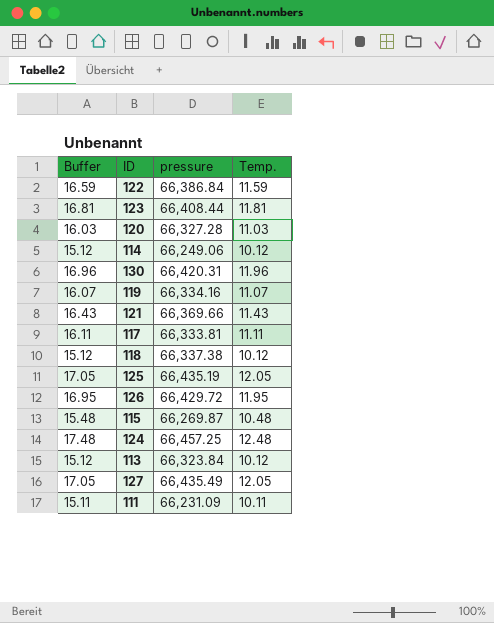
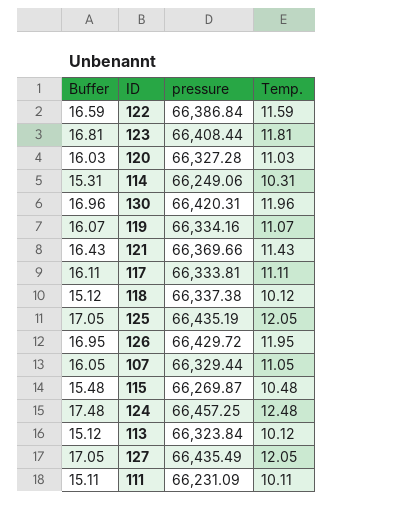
114 | Buffer: 15.12 -> 15.31
114 | Temp.: 10.12 -> 10.31
row 107: none -> 16.05 | 66,329.44 | 11.05

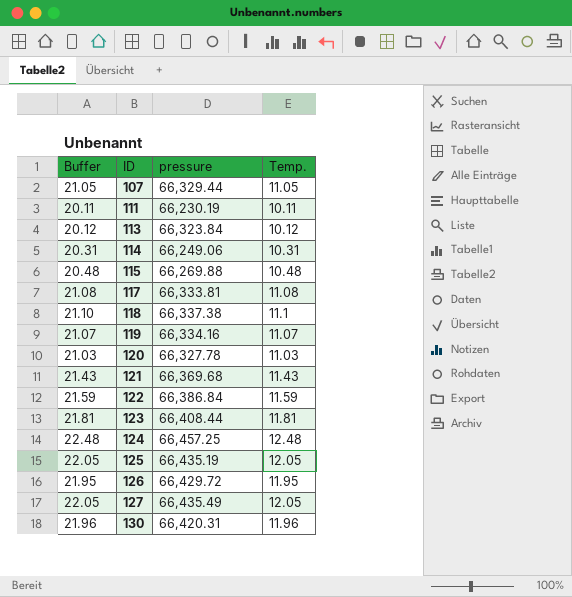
row order: none -> ID ascending
column Buffer | formula: [Temp.] + 5 -> [Temp.] + 10
111 | pressure: 66,231.09 -> 66,230.19
115 | pressure: 66,269.87 -> 66,269.88
117 | Temp.: 11.11 -> 11.08
118 | Temp.: 10.12 -> 11.1
120 | pressure: 66,327.28 -> 66,327.78
121 | pressure: 66,369.66 -> 66,369.68

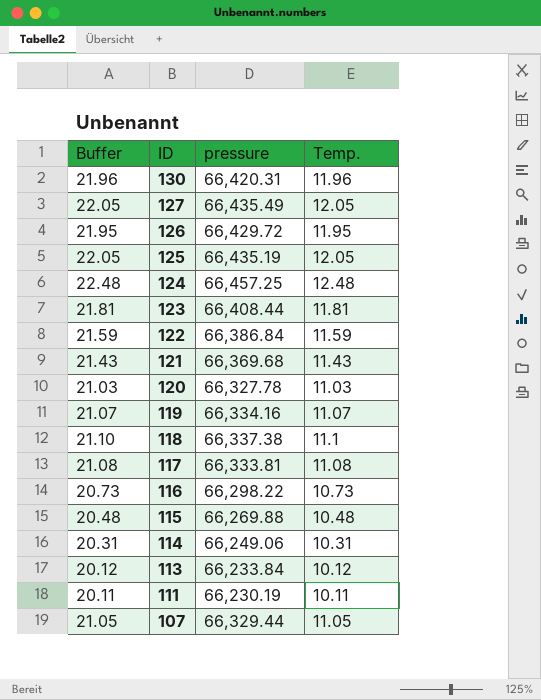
row order: ID ascending -> ID descending
row 116: none -> 20.73 | 66,298.22 | 10.73
113 | pressure: 66,323.84 -> 66,233.84

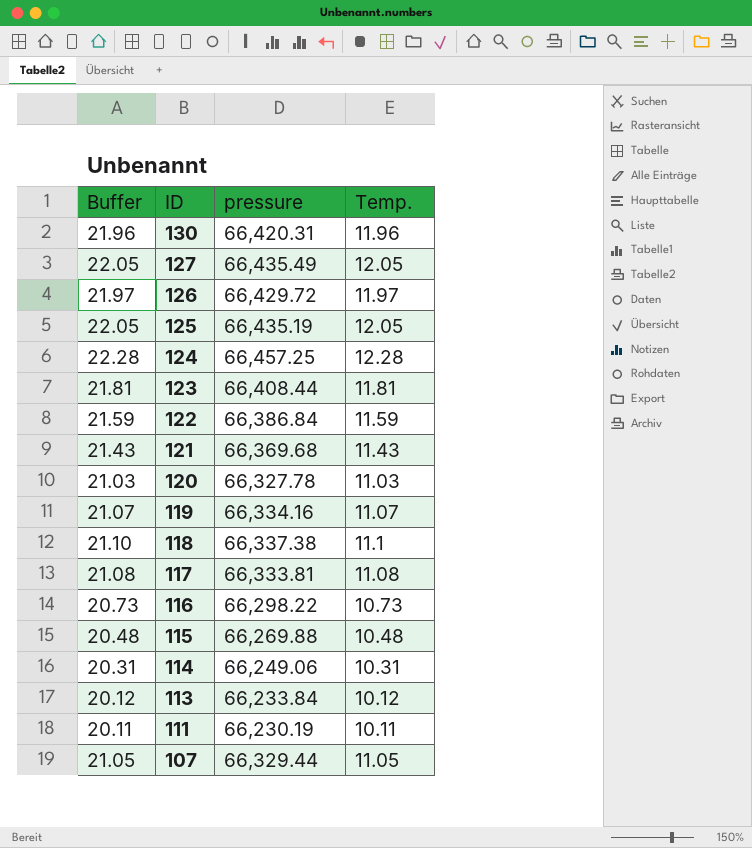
126 | Buffer: 21.95 -> 21.97
126 | Temp.: 11.95 -> 11.97
124 | Buffer: 22.48 -> 22.28
124 | Temp.: 12.48 -> 12.28

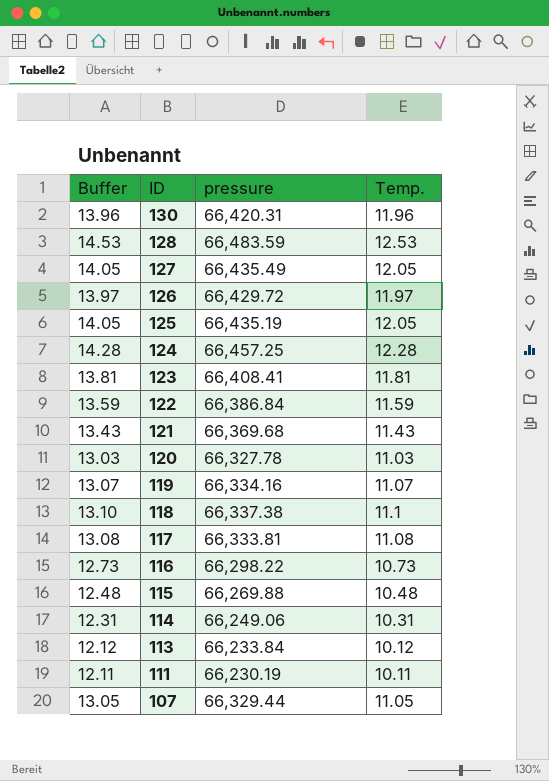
column Buffer | formula: [Temp.] + 10 -> [Temp.] + 2
row 128: none -> 14.53 | 66,483.59 | 12.53
123 | pressure: 66,408.44 -> 66,408.41

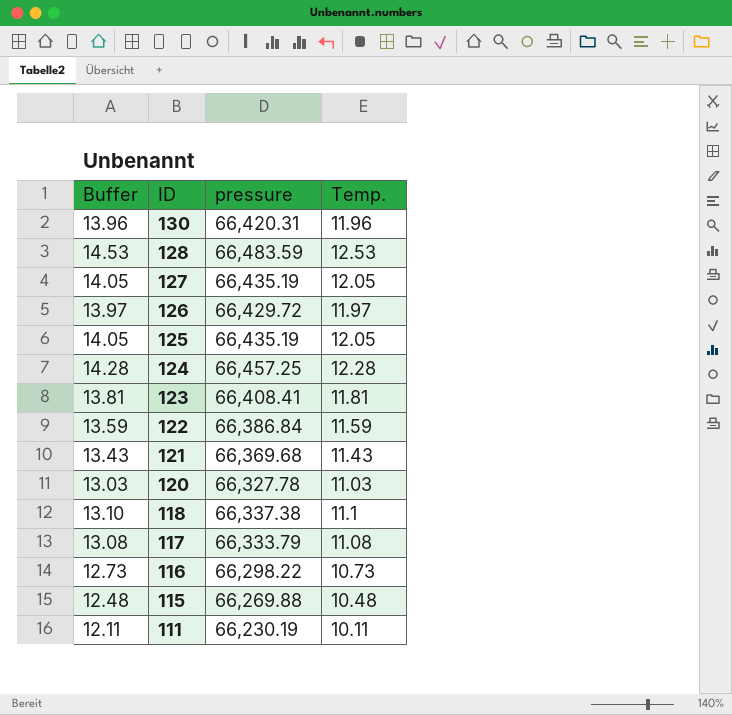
row 119: 13.07 | 66,334.16 | 11.07 -> none
row 114: 12.31 | 66,249.06 | 10.31 -> none
row 113: 12.12 | 66,233.84 | 10.12 -> none
row 107: 13.05 | 66,329.44 | 11.05 -> none
127 | pressure: 66,435.49 -> 66,435.19
117 | pressure: 66,333.81 -> 66,333.79

